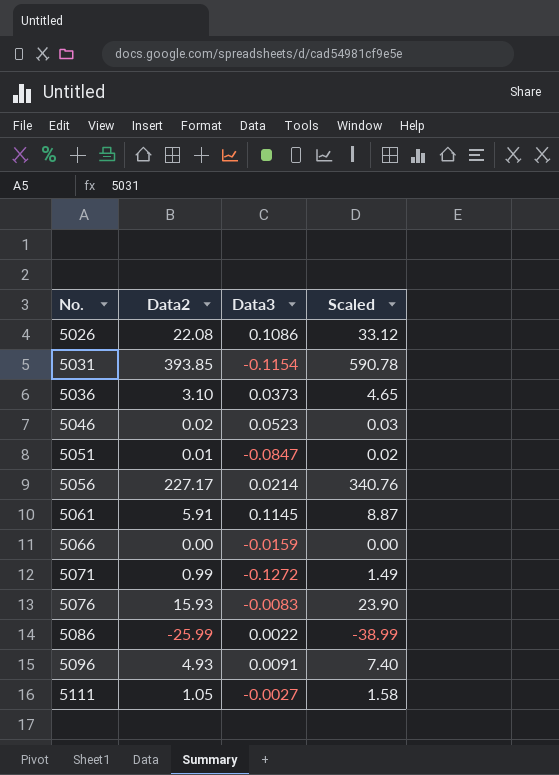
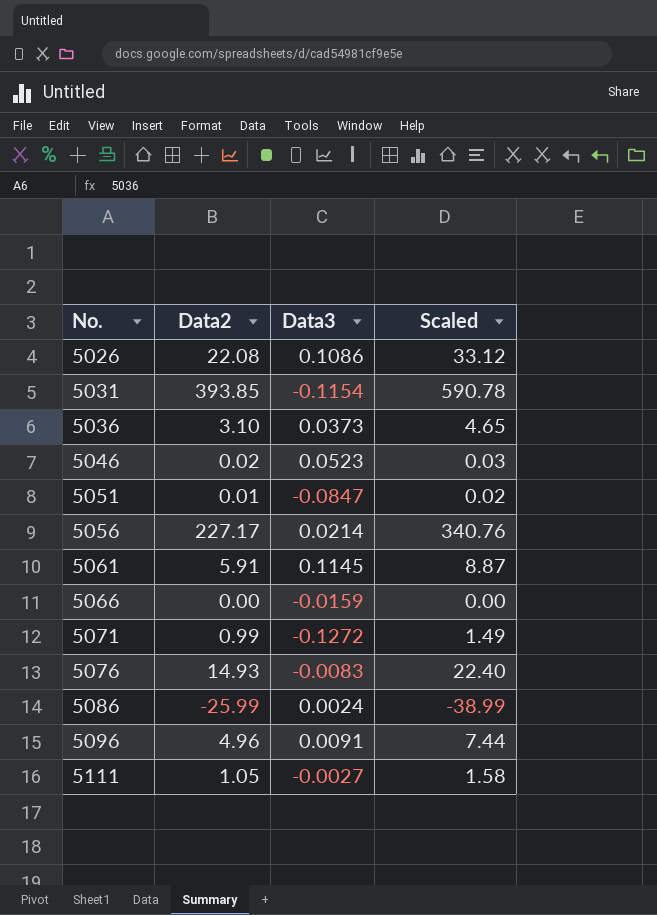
5076 | Data2: 15.93 -> 14.93
5076 | Scaled: 23.90 -> 22.40
5086 | Data3: 0.0022 -> 0.0024
5096 | Data2: 4.93 -> 4.96
5096 | Scaled: 7.40 -> 7.44

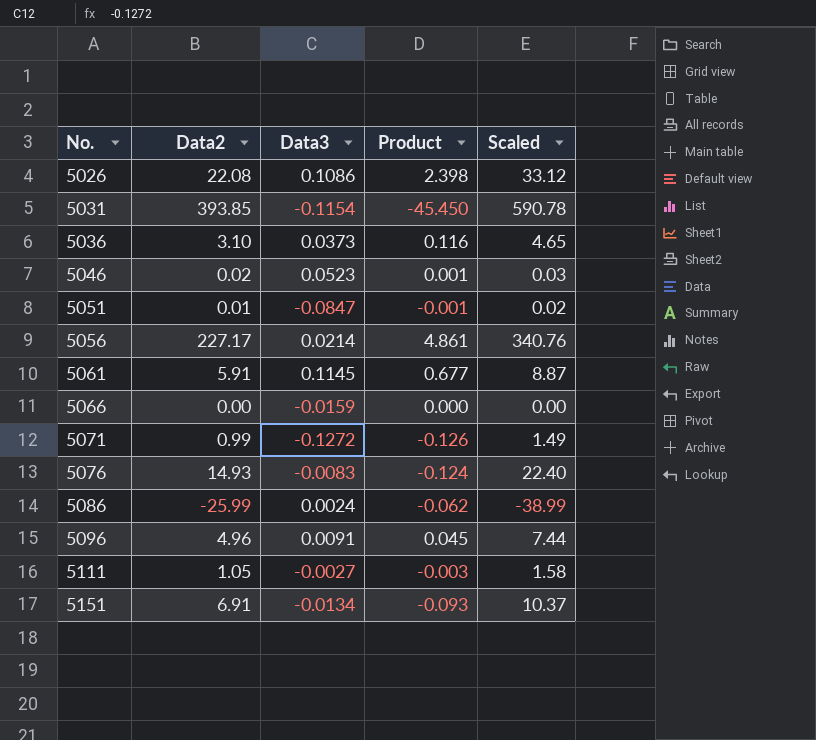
column Product | formula: none -> [Data2] * [Data3]
row 5151: none -> 6.91 | -0.0134 | -0.093 | 10.37

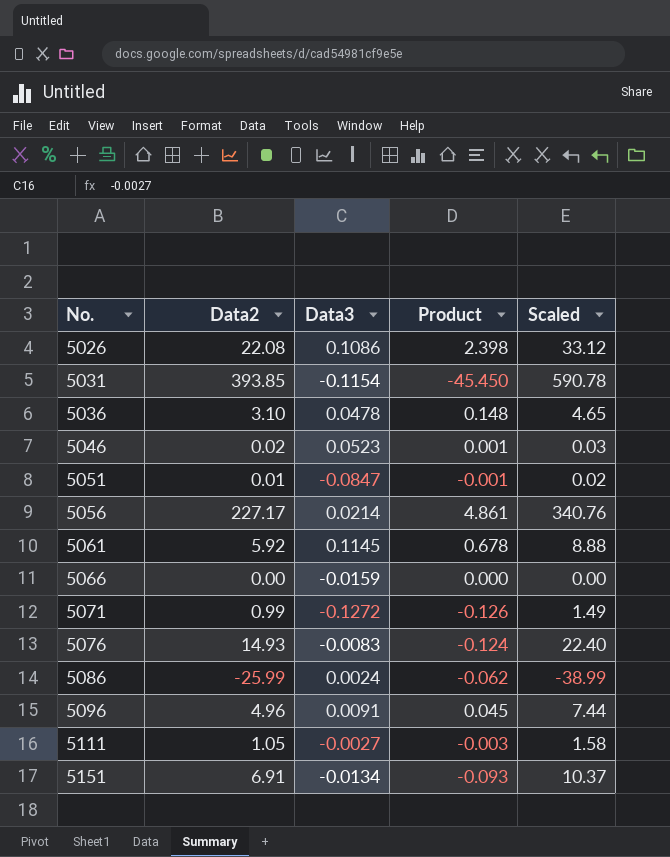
5036 | Data3: 0.0373 -> 0.0478
5036 | Product: 0.116 -> 0.148
5061 | Data2: 5.91 -> 5.92
5061 | Product: 0.677 -> 0.678
5061 | Scaled: 8.87 -> 8.88

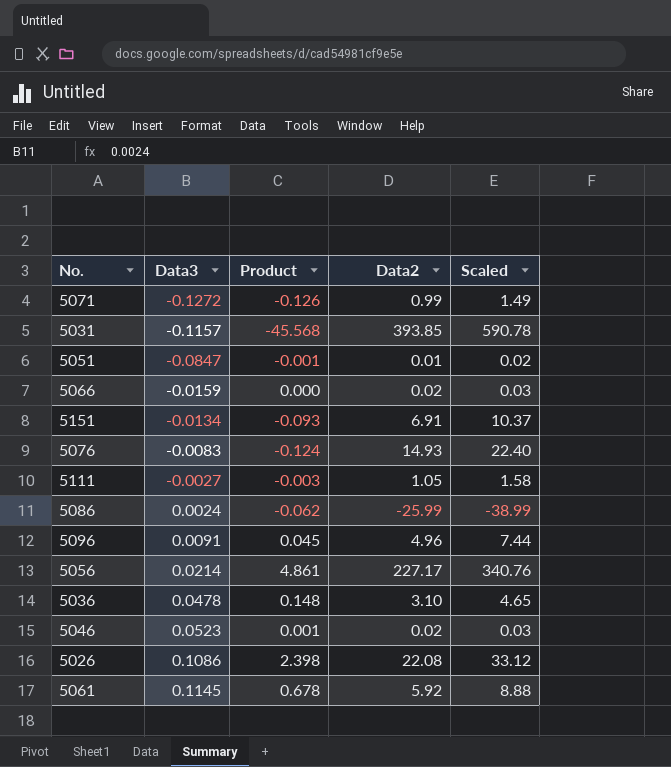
row order: No. ascending -> Data3 ascending
column Data2 | position: 2 -> 4
5031 | Data3: -0.1154 -> -0.1157
5031 | Product: -45.450 -> -45.568
5066 | Data2: 0.00 -> 0.02
5066 | Scaled: 0.00 -> 0.03

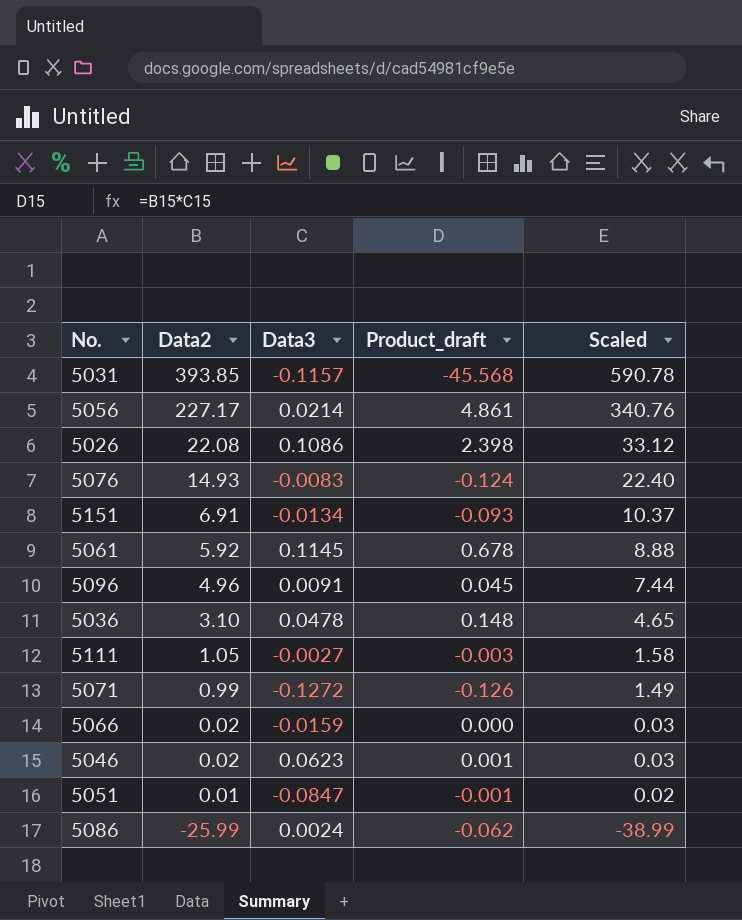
row order: Data3 ascending -> Data2 descending
column Data2 | position: 4 -> 2
column name: Product -> Product_draft
5046 | Data3: 0.0523 -> 0.0623

